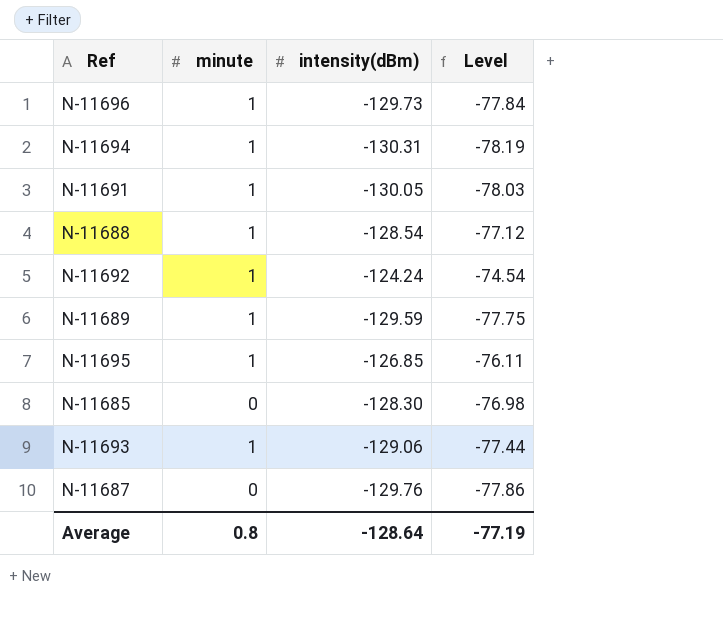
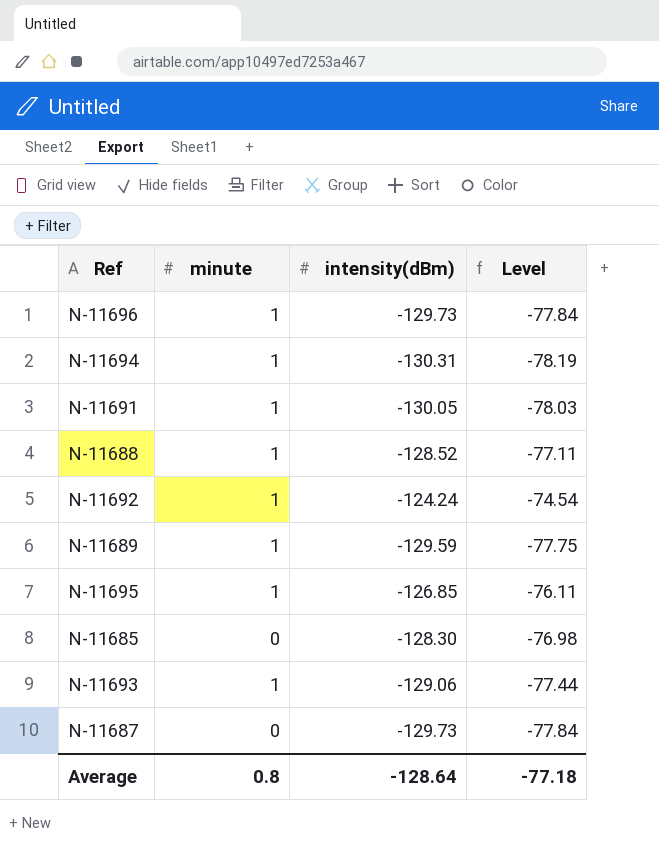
N-11688 | intensity(dBm): -128.54 -> -128.52
N-11688 | Level: -77.12 -> -77.11
N-11687 | intensity(dBm): -129.76 -> -129.73
N-11687 | Level: -77.86 -> -77.84
Average | Level: -77.19 -> -77.18

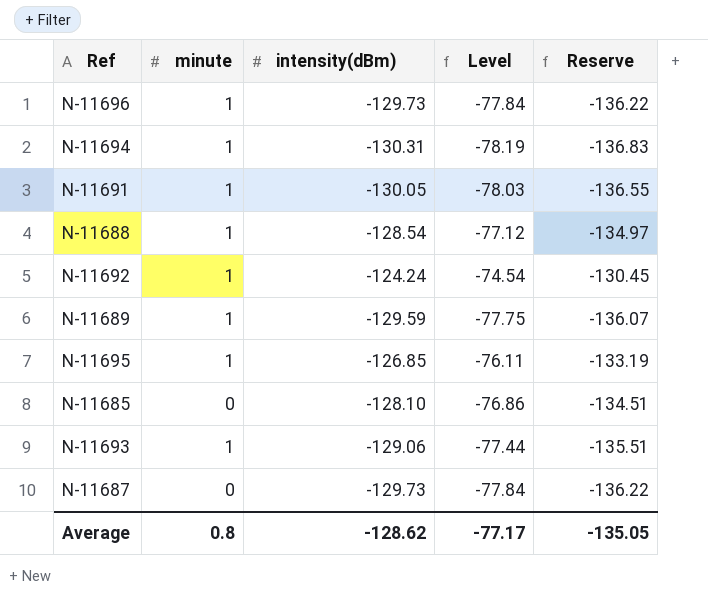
column Reserve | formula: none -> [intensity(dBm)] * 1.05
N-11688 | intensity(dBm): -128.52 -> -128.54
N-11688 | Level: -77.11 -> -77.12
N-11685 | intensity(dBm): -128.30 -> -128.10
N-11685 | Level: -76.98 -> -76.86
Average | intensity(dBm): -128.64 -> -128.62
Average | Level: -77.18 -> -77.17

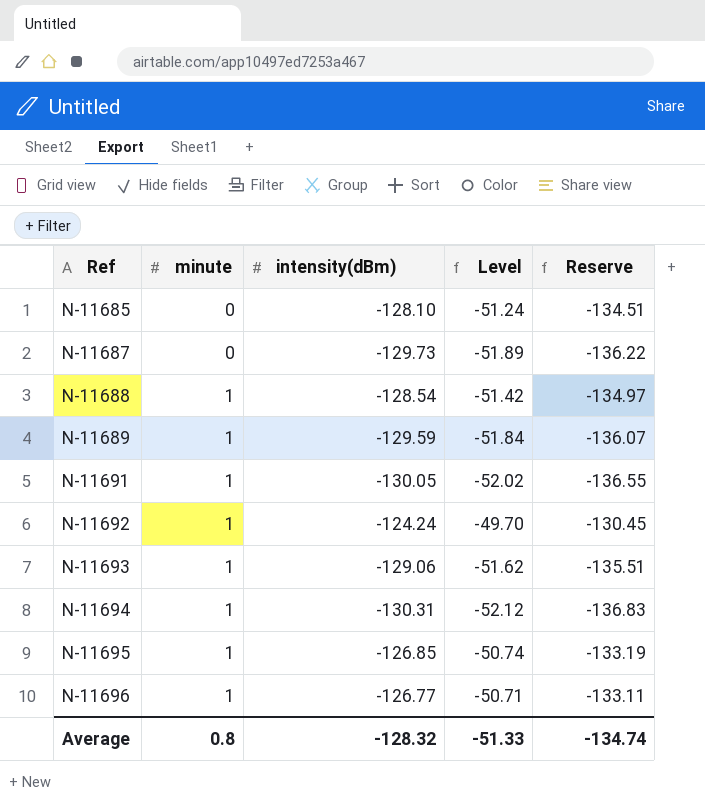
row order: none -> Ref ascending
column Level | formula: [intensity(dBm)] * 0.6 -> [intensity(dBm)] * 0.4
N-11696 | intensity(dBm): -129.73 -> -126.77
N-11696 | Reserve: -136.22 -> -133.11
Average | intensity(dBm): -128.62 -> -128.32
Average | Level: -77.17 -> -51.33
Average | Reserve: -135.05 -> -134.74

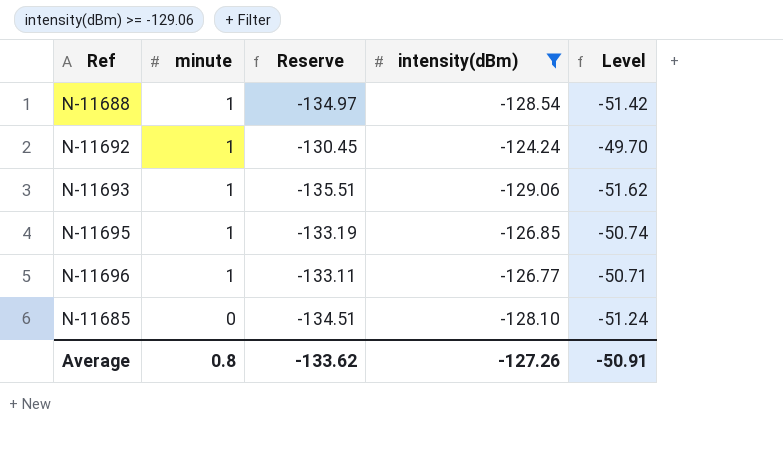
filter: none -> intensity(dBm) >= -129.06
row order: Ref ascending -> minute descending
column Reserve | position: 5 -> 3
Average | Reserve: -134.74 -> -133.62
Average | intensity(dBm): -128.32 -> -127.26
Average | Level: -51.33 -> -50.91

